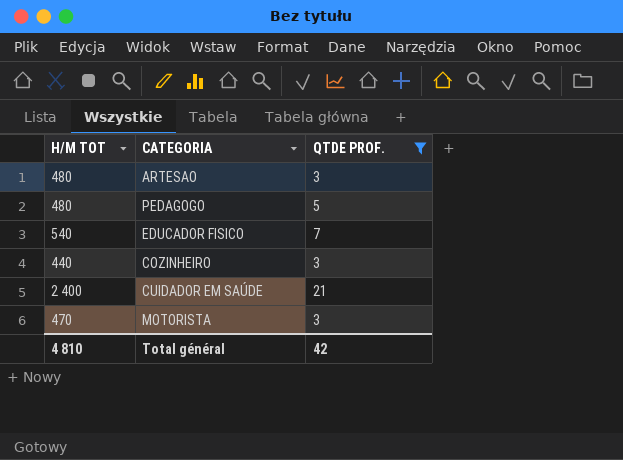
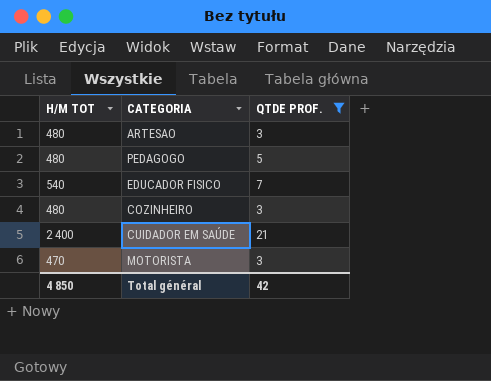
COZINHEIRO | H/M TOT: 440 -> 480
Total général | H/M TOT: 4 810 -> 4 850

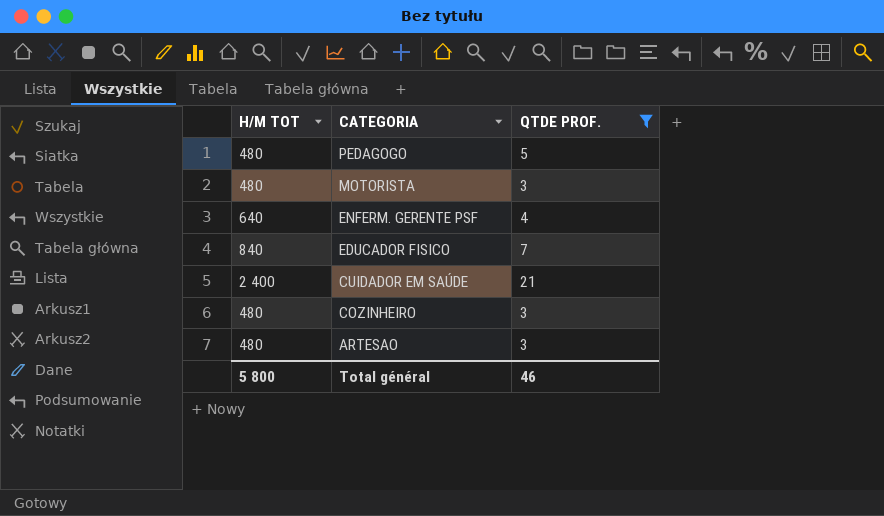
row order: none -> CATEGORIA descending
MOTORISTA | H/M TOT: 470 -> 480
row ENFERM. GERENTE PSF: none -> 640 | 4
EDUCADOR FISICO | H/M TOT: 540 -> 840
Total général | H/M TOT: 4 850 -> 5 800
Total général | QTDE PROF.: 42 -> 46

